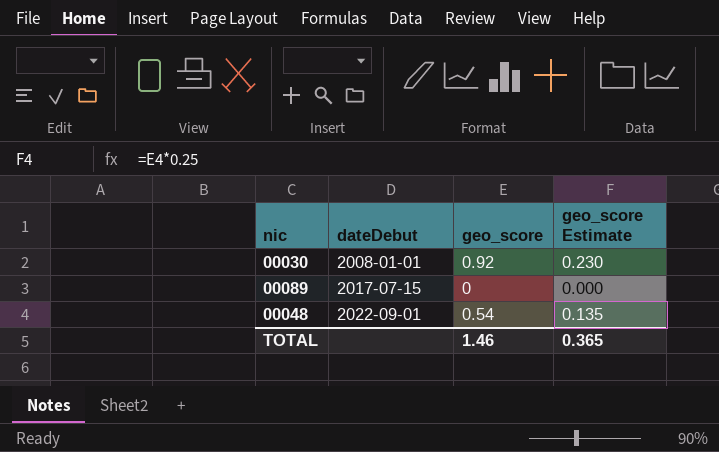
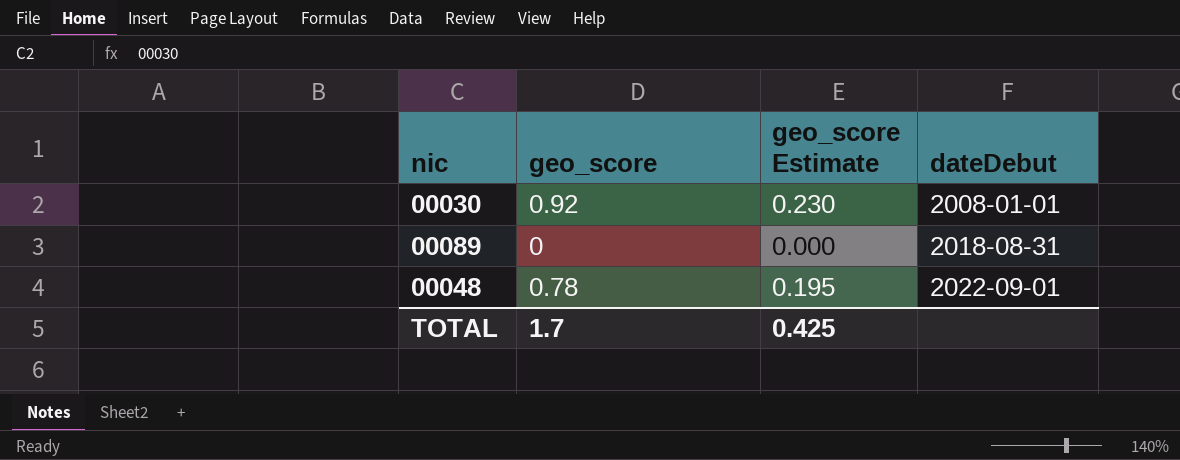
column dateDebut | position: 2 -> 4
00089 | dateDebut: 2017-07-15 -> 2018-08-31
00048 | geo_score: 0.54 -> 0.78
00048 | geo_score Estimate: 0.135 -> 0.195
TOTAL | geo_score: 1.46 -> 1.7
TOTAL | geo_score Estimate: 0.365 -> 0.425

